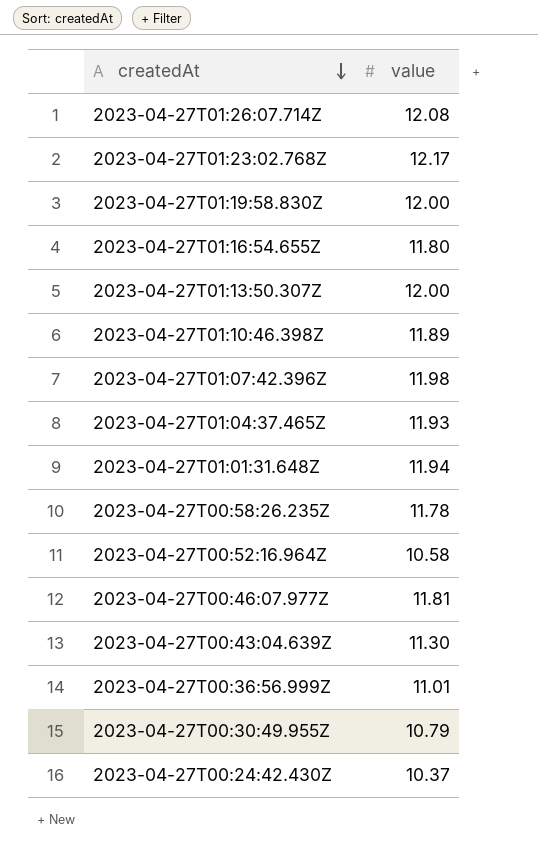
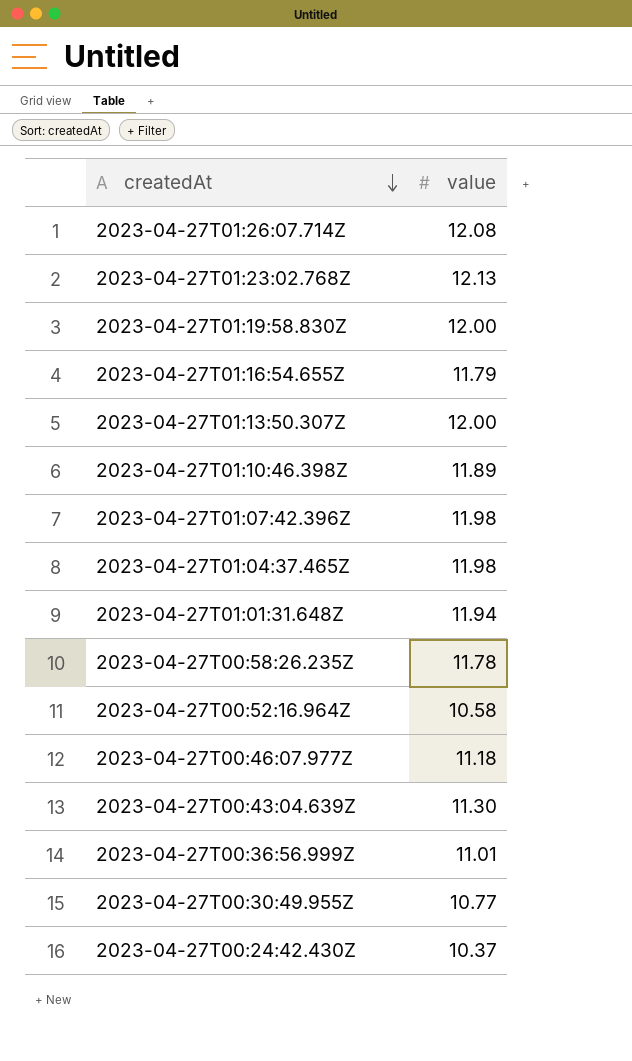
2023-04-27T01:23:02.768Z | value: 12.17 -> 12.13
2023-04-27T01:16:54.655Z | value: 11.80 -> 11.79
2023-04-27T01:04:37.465Z | value: 11.93 -> 11.98
2023-04-27T00:46:07.977Z | value: 11.81 -> 11.18
2023-04-27T00:30:49.955Z | value: 10.79 -> 10.77

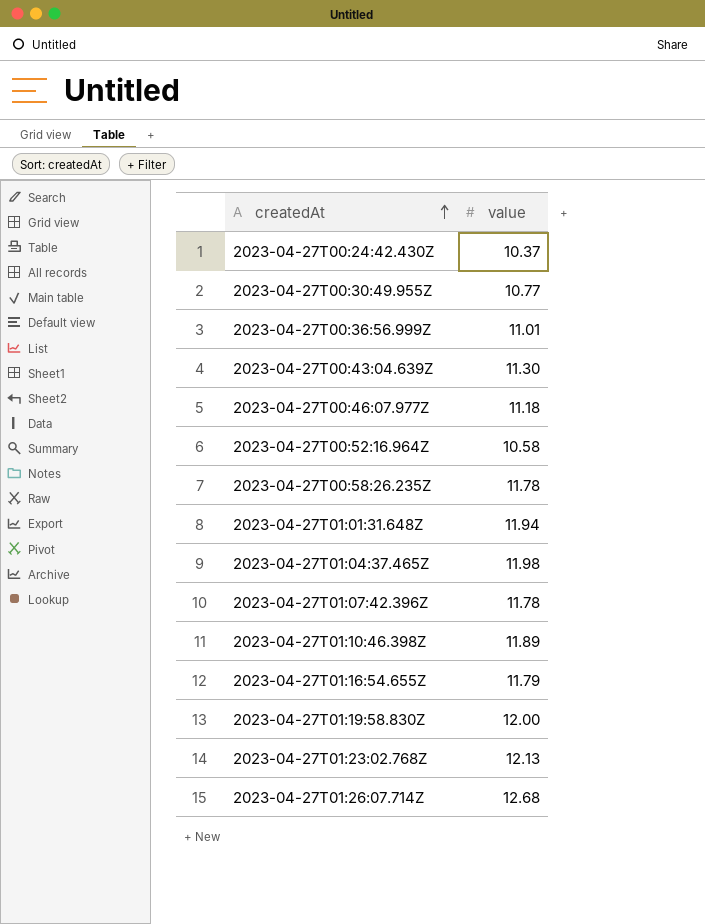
row order: createdAt descending -> createdAt ascending
row 2023-04-27T01:13:50.307Z: 12.00 -> none
2023-04-27T01:07:42.396Z | value: 11.98 -> 11.78
2023-04-27T01:26:07.714Z | value: 12.08 -> 12.68

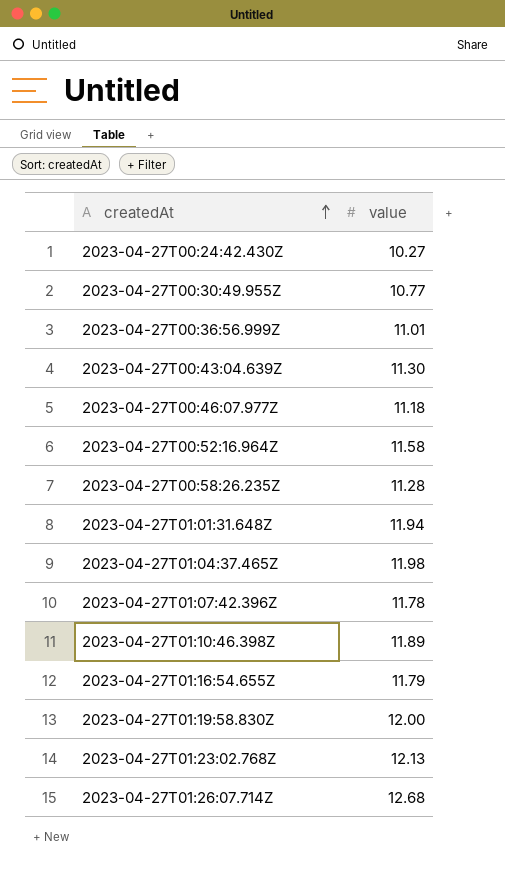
2023-04-27T00:24:42.430Z | value: 10.37 -> 10.27
2023-04-27T00:52:16.964Z | value: 10.58 -> 11.58
2023-04-27T00:58:26.235Z | value: 11.78 -> 11.28

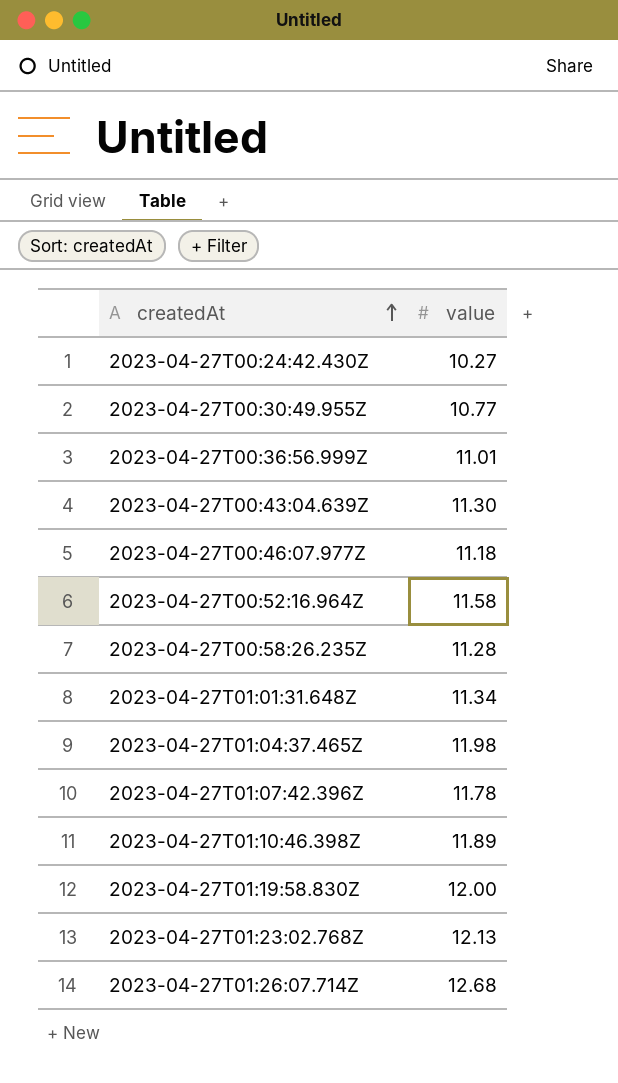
row 2023-04-27T01:16:54.655Z: 11.79 -> none
2023-04-27T01:01:31.648Z | value: 11.94 -> 11.34

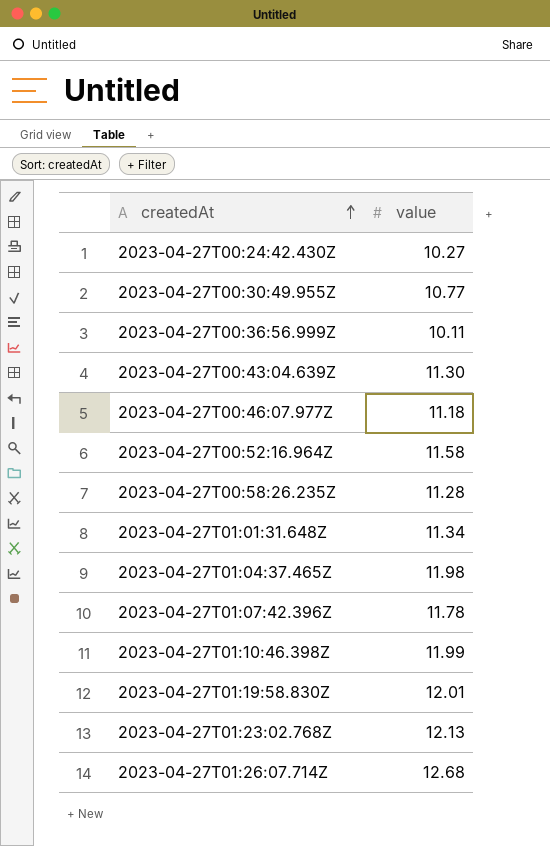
2023-04-27T00:36:56.999Z | value: 11.01 -> 10.11
2023-04-27T01:10:46.398Z | value: 11.89 -> 11.99
2023-04-27T01:19:58.830Z | value: 12.00 -> 12.01

